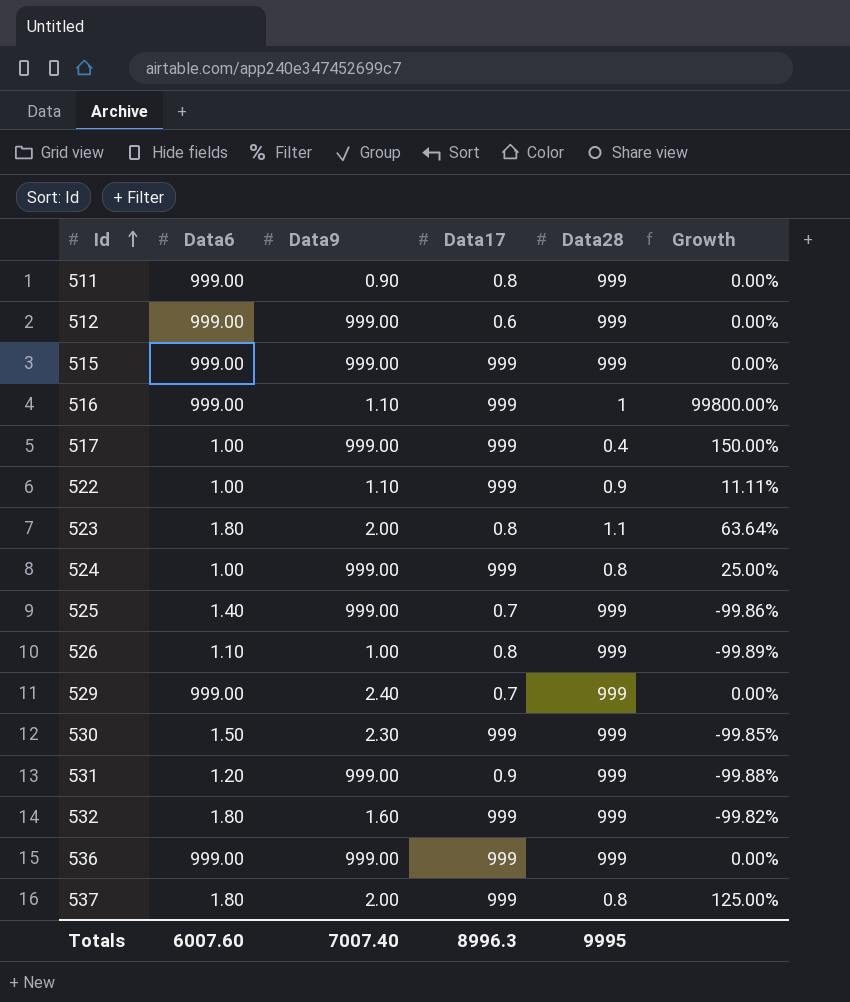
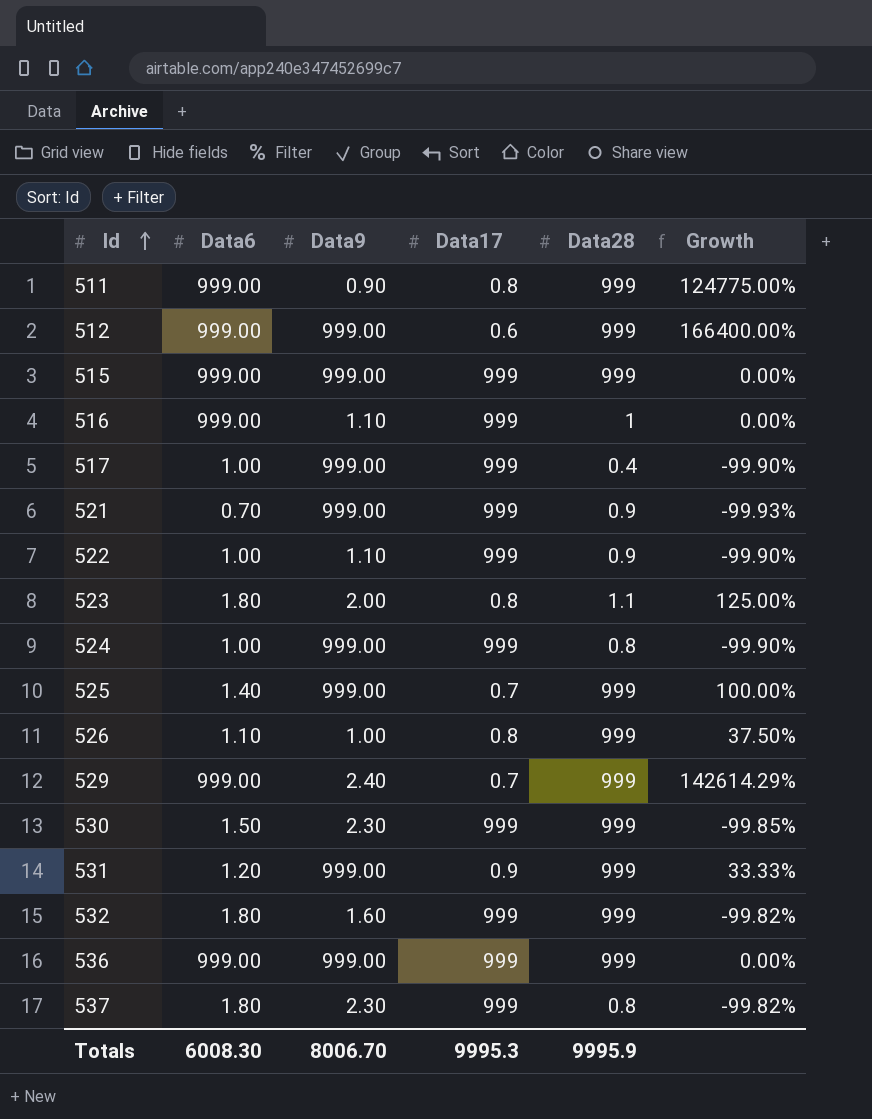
column Growth | formula: ([Data6] - [Data28]) / [Data28] -> ([Data6] - [Data17]) / [Data17]
row 521: none -> 0.70 | 999.00 | 999 | 0.9 | -99.93%
537 | Data9: 2.00 -> 2.30
Totals | Data6: 6007.60 -> 6008.30
Totals | Data9: 7007.40 -> 8006.70
Totals | Data17: 8996.3 -> 9995.3
Totals | Data28: 9995 -> 9995.9

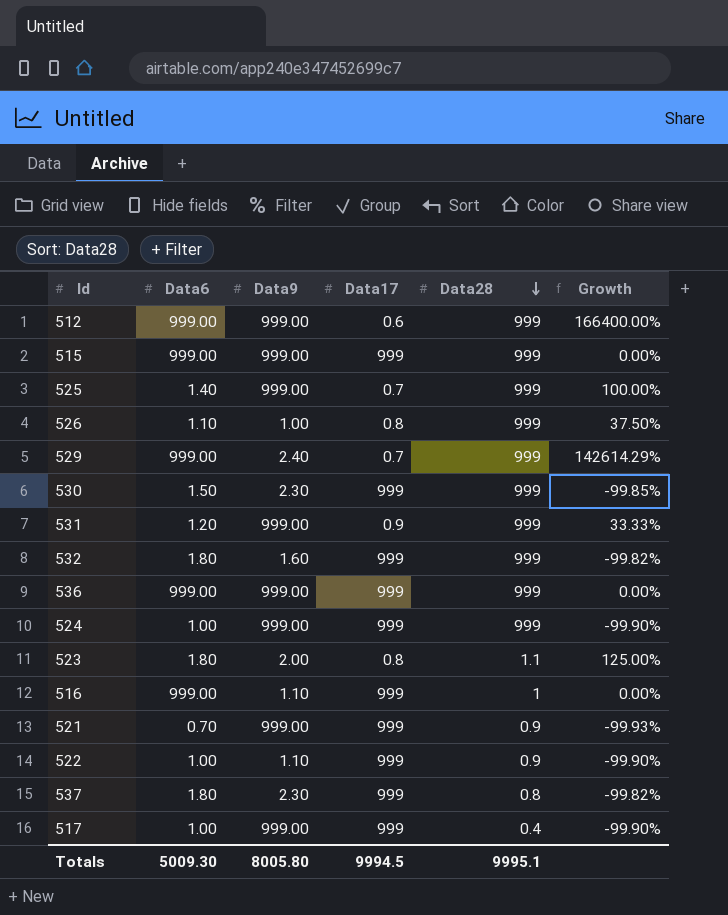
row order: Id ascending -> Data28 descending
row 511: 999.00 | 0.90 | 0.8 | 999 | 124775.00% -> none
524 | Data28: 0.8 -> 999
Totals | Data6: 6008.30 -> 5009.30
Totals | Data9: 8006.70 -> 8005.80
Totals | Data17: 9995.3 -> 9994.5
Totals | Data28: 9995.9 -> 9995.1

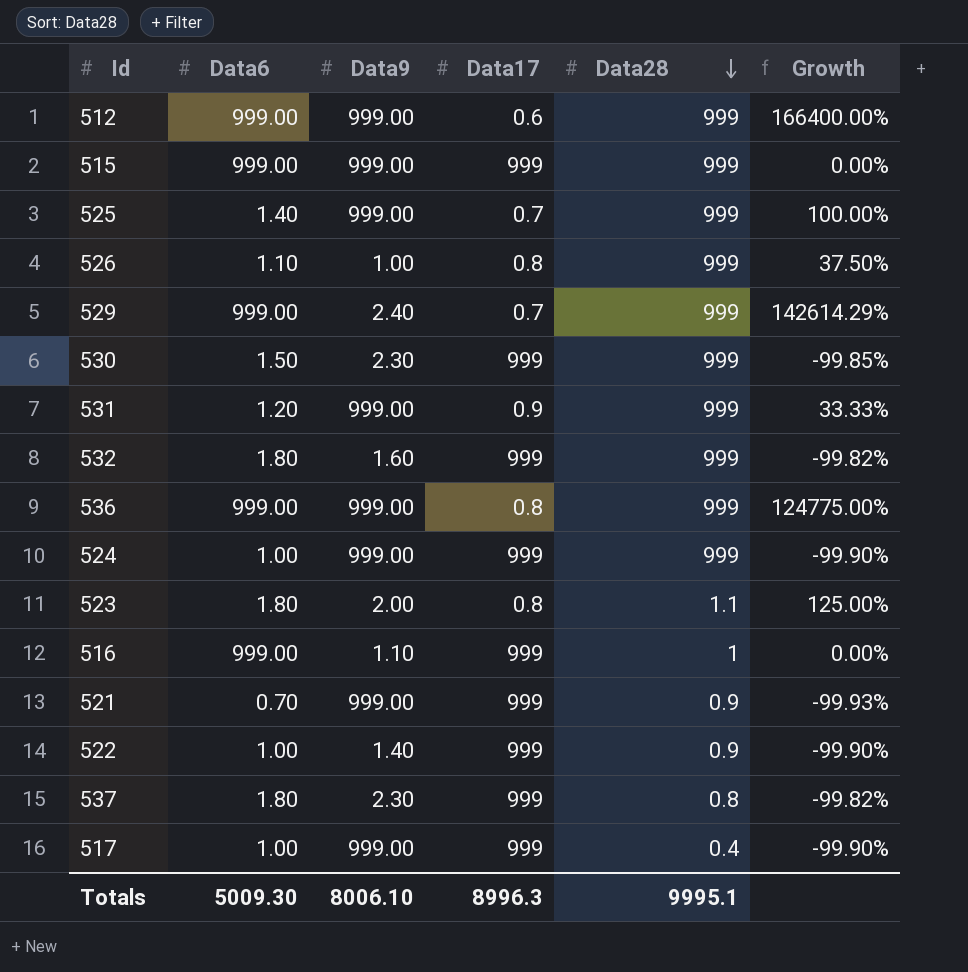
536 | Data17: 999 -> 0.8
536 | Growth: 0.00% -> 124775.00%
522 | Data9: 1.10 -> 1.40
Totals | Data9: 8005.80 -> 8006.10
Totals | Data17: 9994.5 -> 8996.3

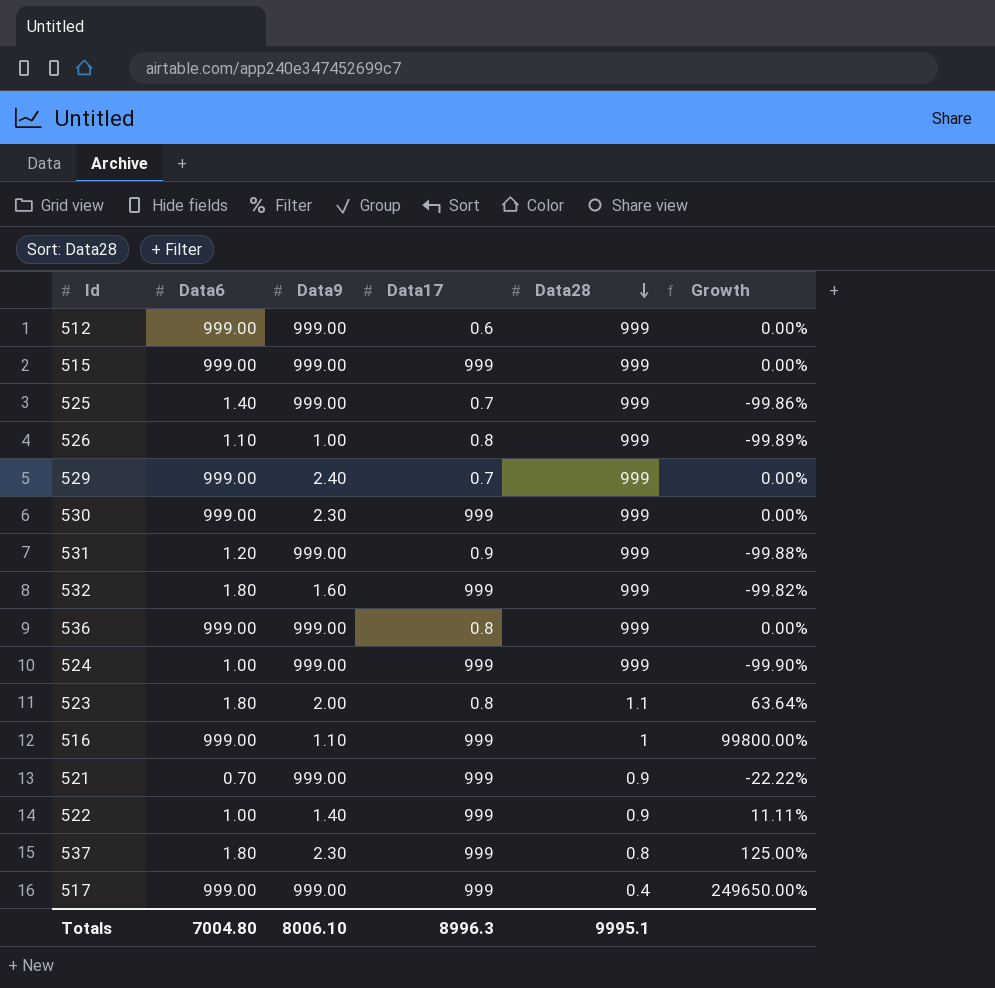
column Growth | formula: ([Data6] - [Data17]) / [Data17] -> ([Data6] - [Data28]) / [Data28]
530 | Data6: 1.50 -> 999.00
517 | Data6: 1.00 -> 999.00
Totals | Data6: 5009.30 -> 7004.80

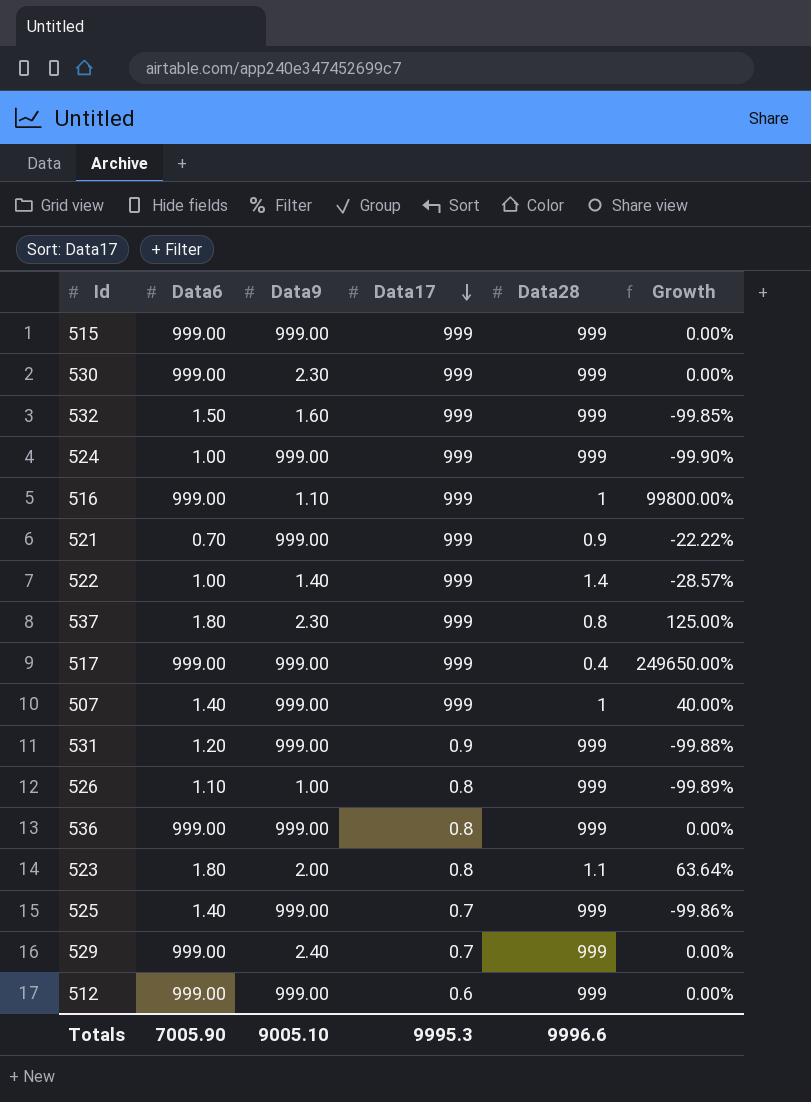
row order: Data28 descending -> Data17 descending
532 | Data6: 1.80 -> 1.50
532 | Growth: -99.82% -> -99.85%
522 | Data28: 0.9 -> 1.4
522 | Growth: 11.11% -> -28.57%
row 507: none -> 1.40 | 999.00 | 999 | 1 | 40.00%
Totals | Data6: 7004.80 -> 7005.90
Totals | Data9: 8006.10 -> 9005.10
Totals | Data17: 8996.3 -> 9995.3
Totals | Data28: 9995.1 -> 9996.6

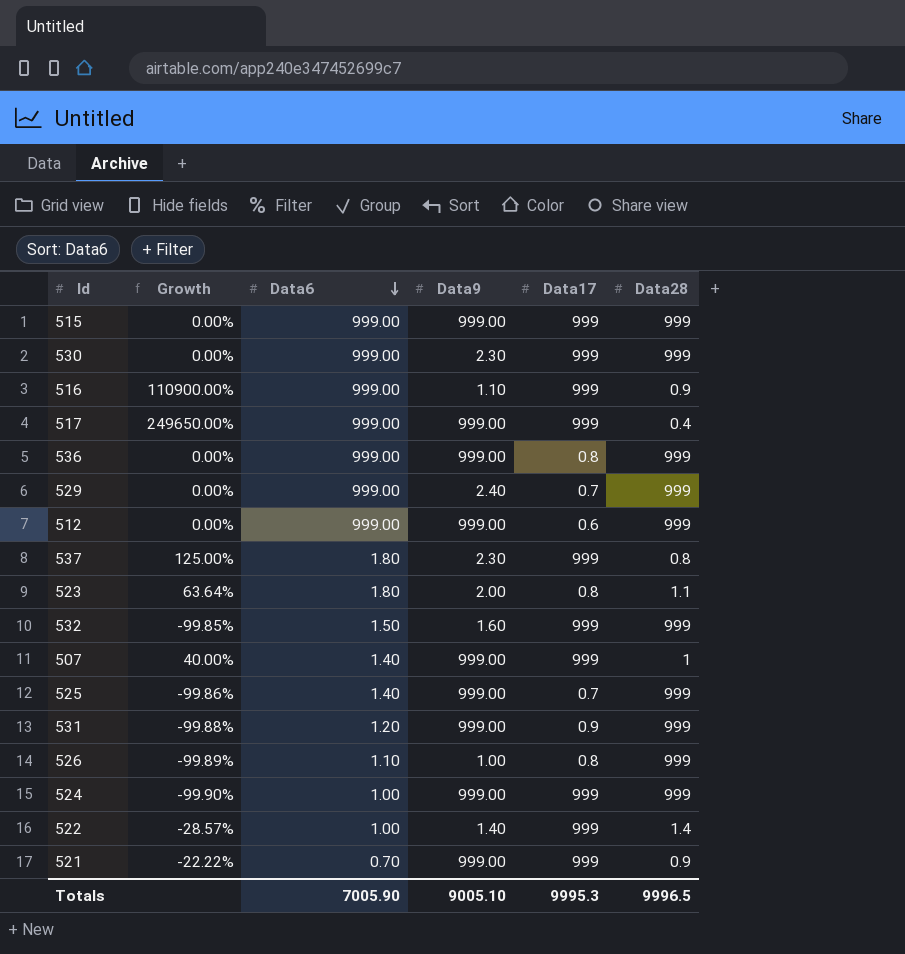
row order: Data17 descending -> Data6 descending
column Growth | position: 6 -> 2
516 | Growth: 99800.00% -> 110900.00%
516 | Data28: 1 -> 0.9
Totals | Data28: 9996.6 -> 9996.5

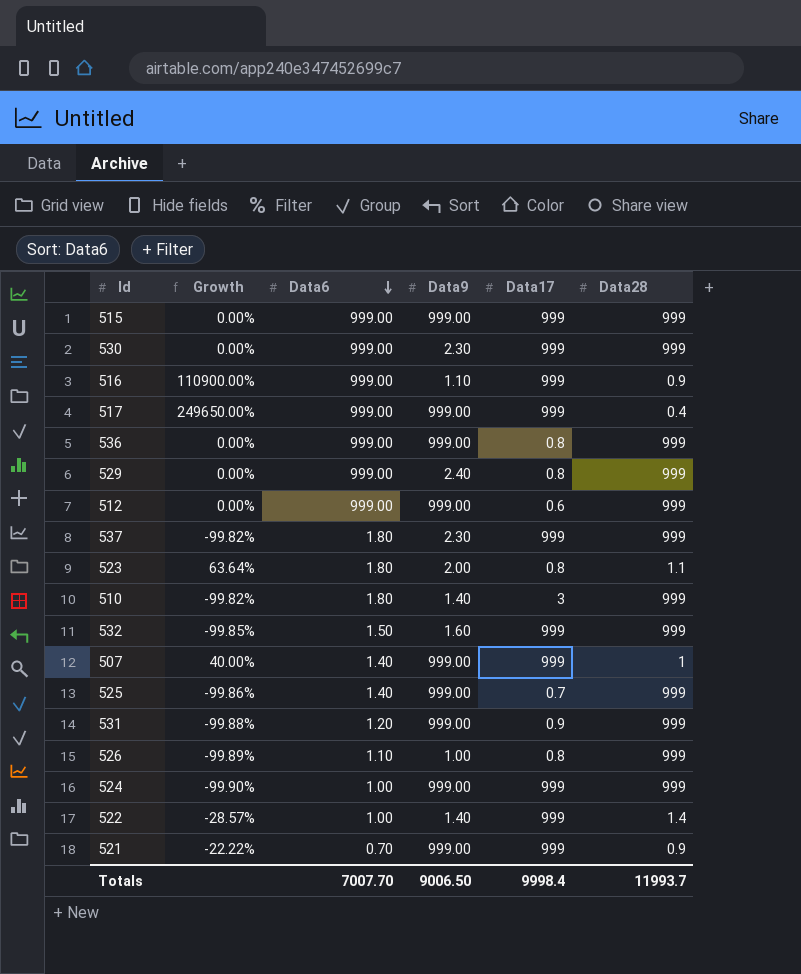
529 | Data17: 0.7 -> 0.8
537 | Growth: 125.00% -> -99.82%
537 | Data28: 0.8 -> 999
row 510: none -> -99.82% | 1.80 | 1.40 | 3 | 999
Totals | Data6: 7005.90 -> 7007.70
Totals | Data9: 9005.10 -> 9006.50
Totals | Data17: 9995.3 -> 9998.4
Totals | Data28: 9996.5 -> 11993.7

